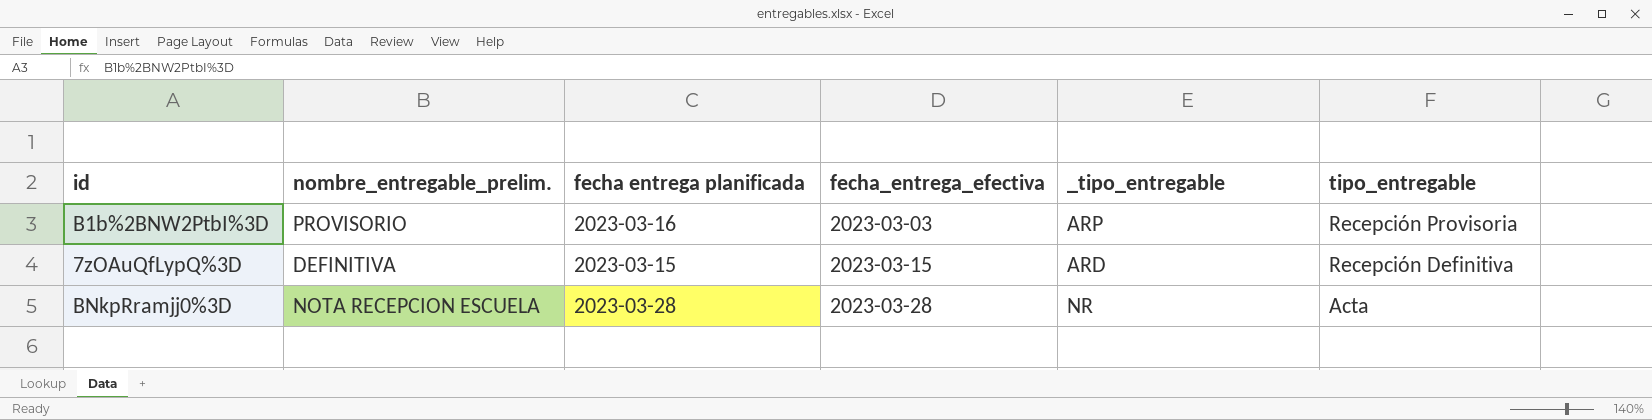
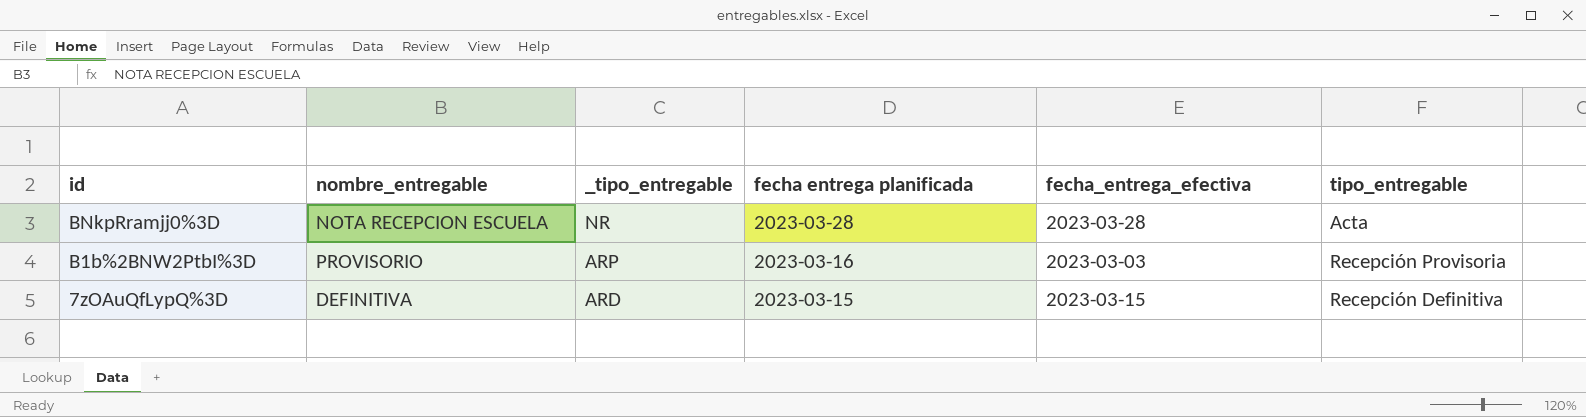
row order: fecha_entrega_efectiva ascending -> id descending
column name: nombre_entregable_prelim. -> nombre_entregable
column _tipo_entregable | position: 5 -> 3

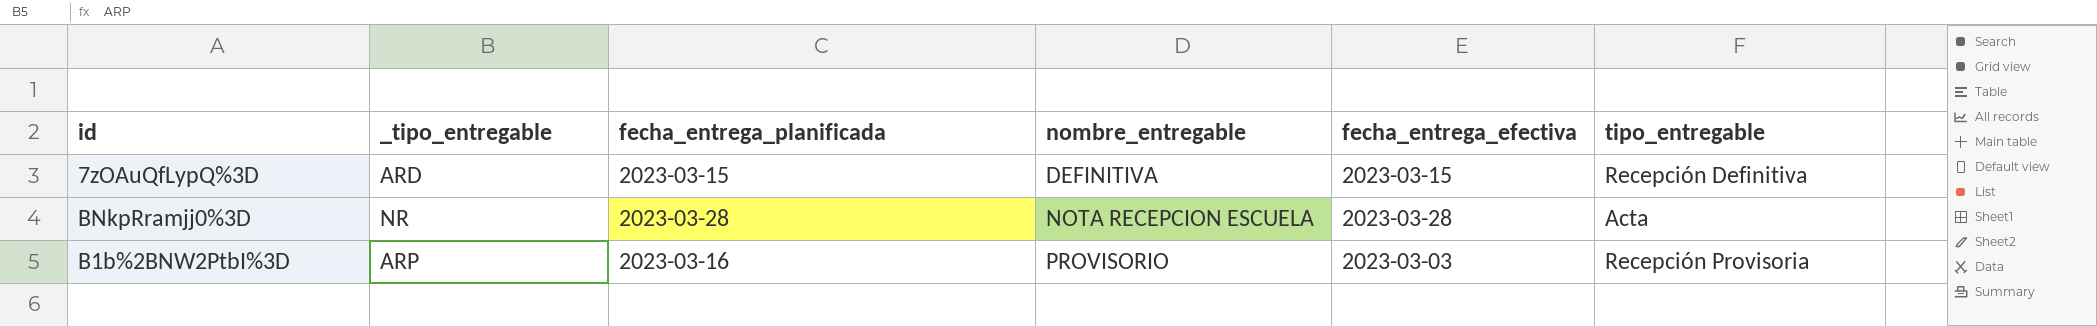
row order: id descending -> nombre_entregable ascending
column name: fecha entrega planificada -> fecha_entrega_planificada
column nombre_entregable | position: 2 -> 4

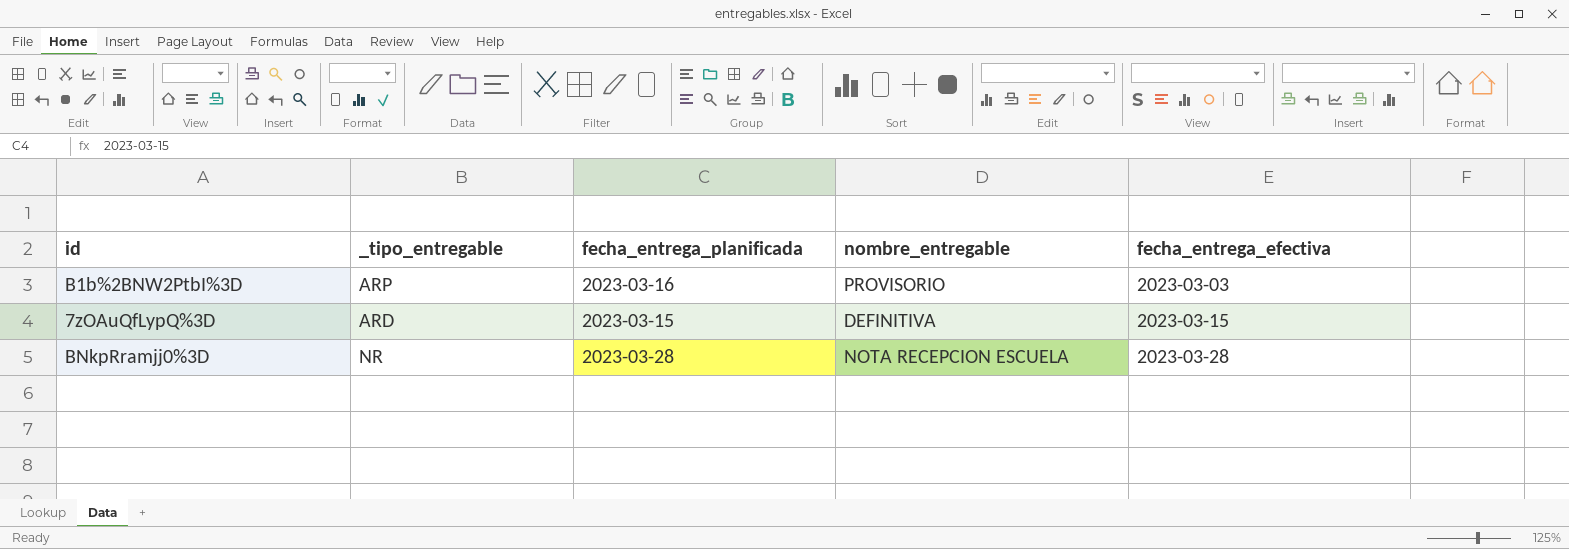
row order: nombre_entregable ascending -> fecha_entrega_efectiva ascending
column tipo_entregable | position: 6 -> none

